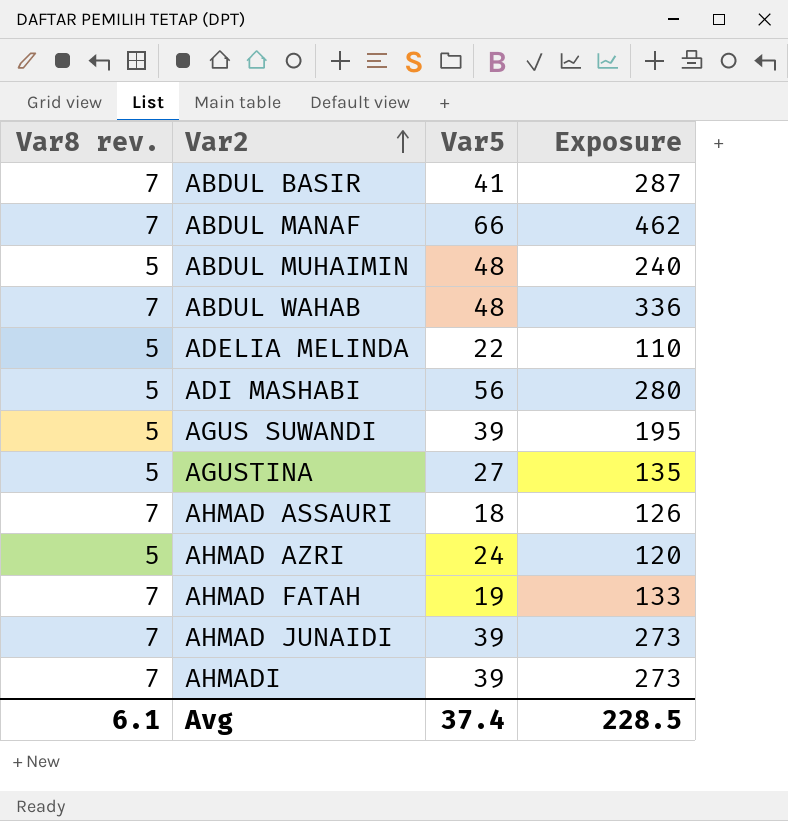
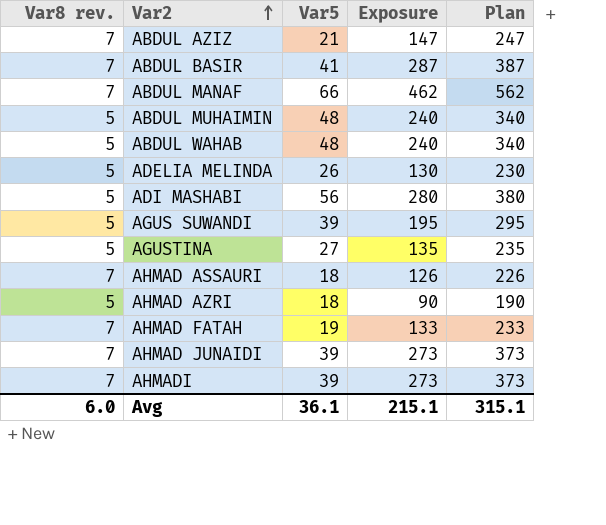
column Plan | formula: none -> [Exposure] + 100
row ABDUL AZIZ: none -> 7 | 21 | 147 | 247
ABDUL WAHAB | Var8 rev.: 7 -> 5
ABDUL WAHAB | Exposure: 336 -> 240
ADELIA MELINDA | Var5: 22 -> 26
ADELIA MELINDA | Exposure: 110 -> 130
AHMAD AZRI | Var5: 24 -> 18
AHMAD AZRI | Exposure: 120 -> 90
Avg | Var8 rev.: 6.1 -> 6.0
Avg | Var5: 37.4 -> 36.1
Avg | Exposure: 228.5 -> 215.1

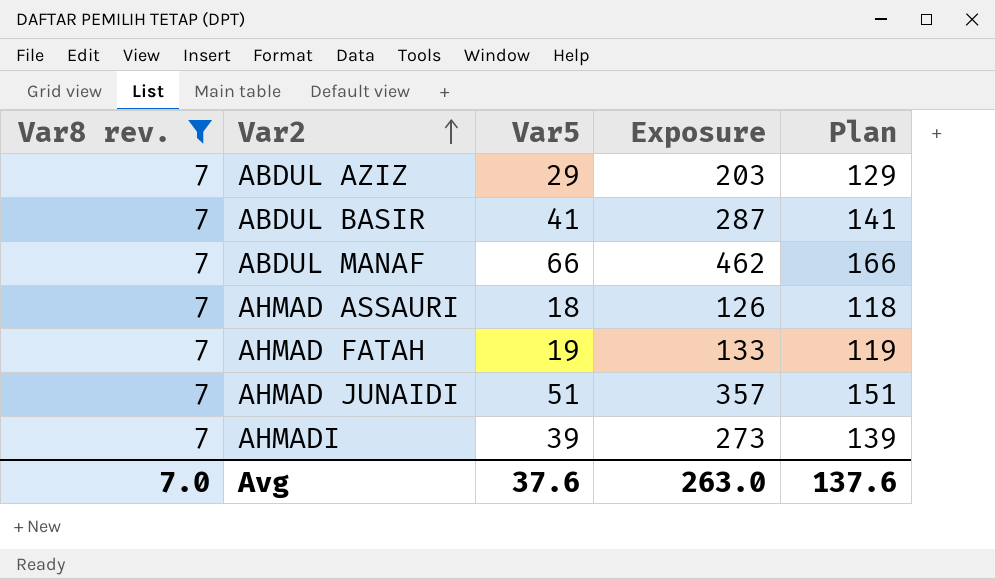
filter: none -> Var8 rev. = 7
column Plan | formula: [Exposure] + 100 -> [Var5] + 100
ABDUL AZIZ | Var5: 21 -> 29
ABDUL AZIZ | Exposure: 147 -> 203
AHMAD JUNAIDI | Var5: 39 -> 51
AHMAD JUNAIDI | Exposure: 273 -> 357
Avg | Var8 rev.: 6.0 -> 7.0
Avg | Var5: 36.1 -> 37.6
Avg | Exposure: 215.1 -> 263.0
Avg | Plan: 315.1 -> 137.6

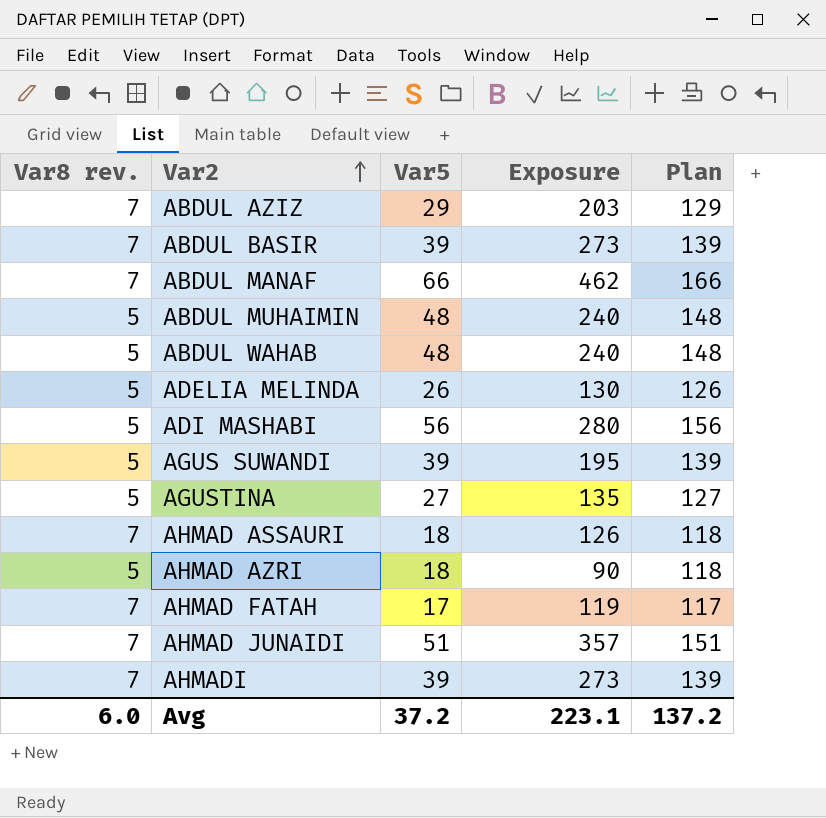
filter: Var8 rev. = 7 -> none
ABDUL BASIR | Var5: 41 -> 39
ABDUL BASIR | Exposure: 287 -> 273
ABDUL BASIR | Plan: 141 -> 139
AHMAD FATAH | Var5: 19 -> 17
AHMAD FATAH | Exposure: 133 -> 119
AHMAD FATAH | Plan: 119 -> 117
Avg | Var8 rev.: 7.0 -> 6.0
Avg | Var5: 37.6 -> 37.2
Avg | Exposure: 263.0 -> 223.1
Avg | Plan: 137.6 -> 137.2

